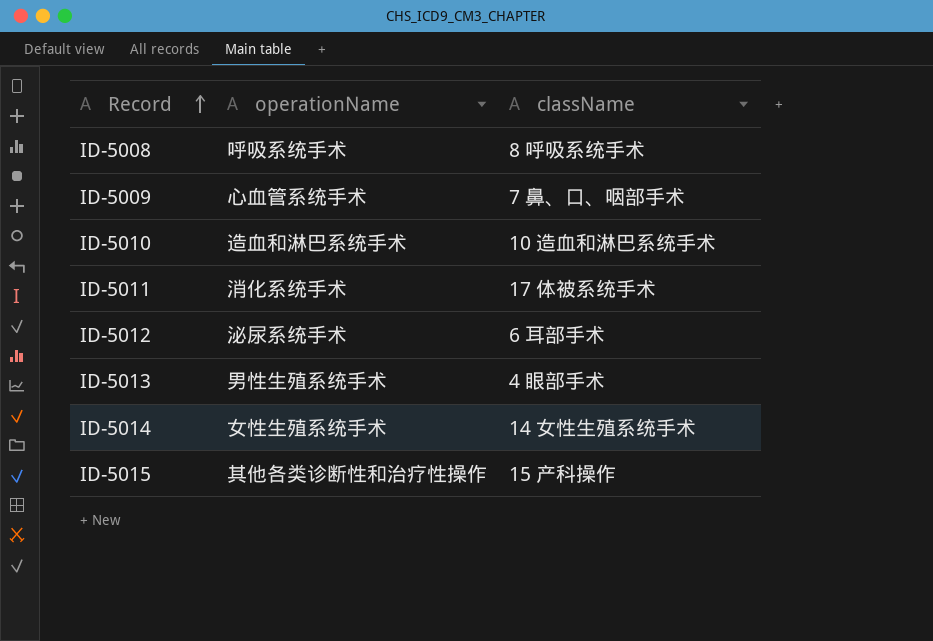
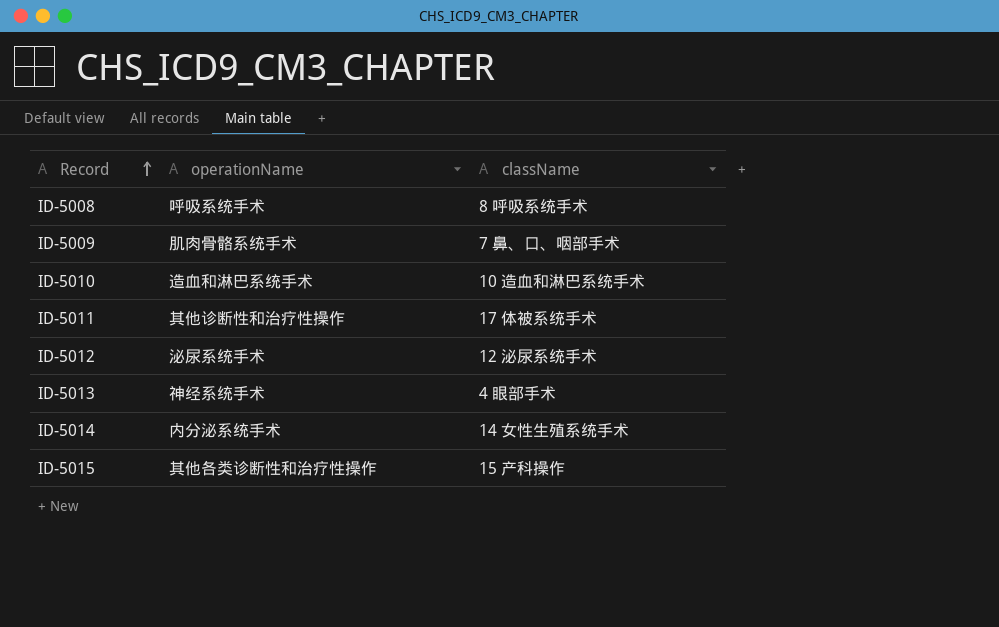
ID-5009 | operationName: 心血管系统手术 -> 肌肉骨骼系统手术
ID-5011 | operationName: 消化系统手术 -> 其他诊断性和治疗性操作
ID-5012 | className: 6 耳部手术 -> 12 泌尿系统手术
ID-5013 | operationName: 男性生殖系统手术 -> 神经系统手术
ID-5014 | operationName: 女性生殖系统手术 -> 内分泌系统手术

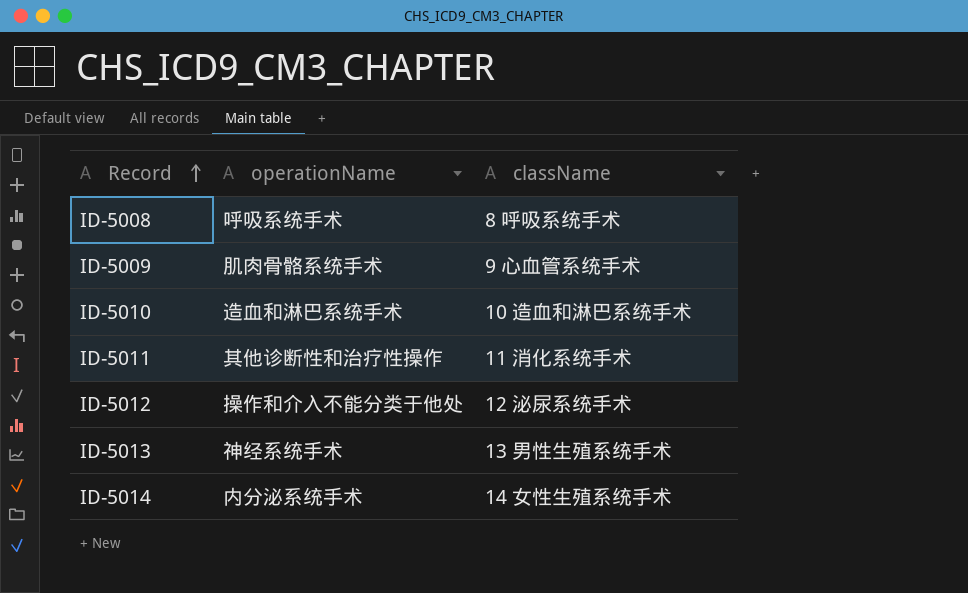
row ID-5015: 其他各类诊断性和治疗性操作 | 15 产科操作 -> none
ID-5009 | className: 7 鼻、口、咽部手术 -> 9 心血管系统手术
ID-5011 | className: 17 体被系统手术 -> 11 消化系统手术
ID-5012 | operationName: 泌尿系统手术 -> 操作和介入不能分类于他处
ID-5013 | className: 4 眼部手术 -> 13 男性生殖系统手术

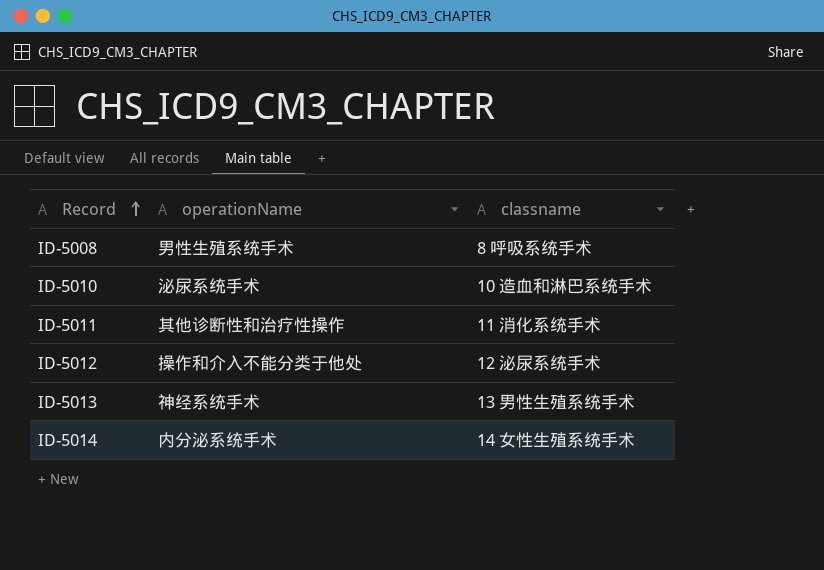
column name: className -> classname
row ID-5009: 肌肉骨骼系统手术 | 9 心血管系统手术 -> none
ID-5008 | operationName: 呼吸系统手术 -> 男性生殖系统手术
ID-5010 | operationName: 造血和淋巴系统手术 -> 泌尿系统手术

